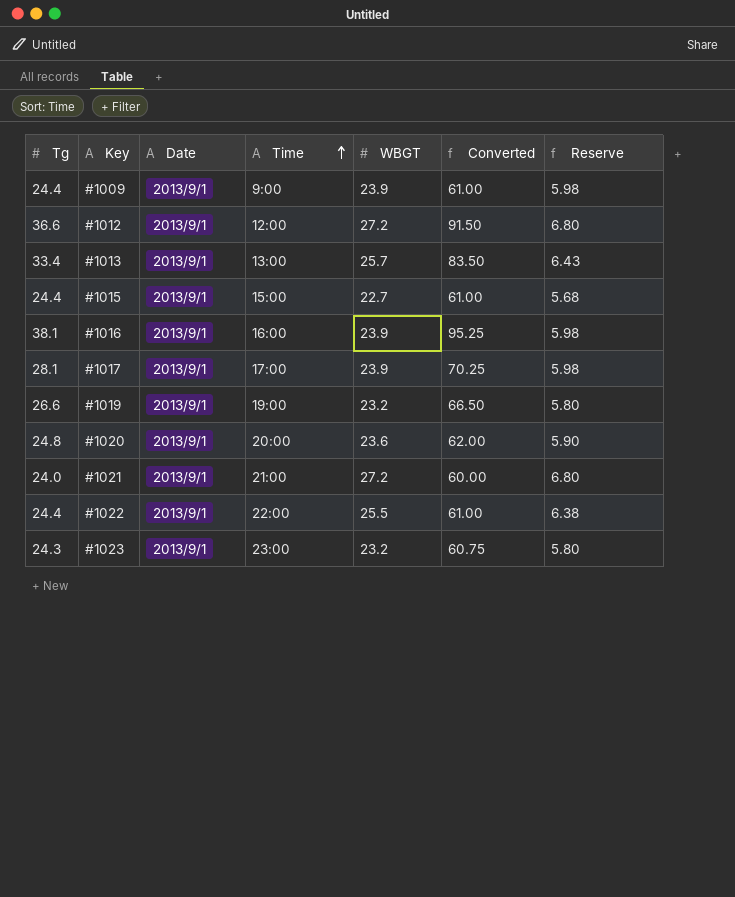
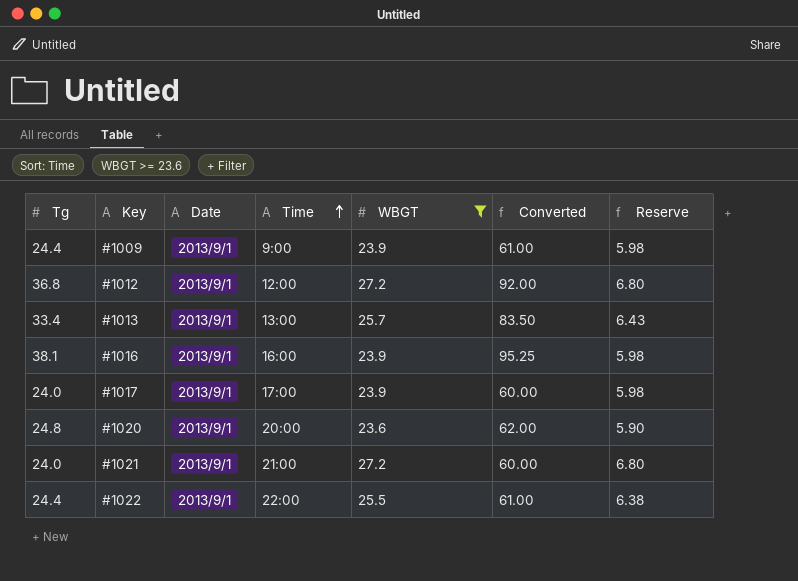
filter: none -> WBGT >= 23.6
#1012 | Tg: 36.6 -> 36.8
#1012 | Converted: 91.50 -> 92.00
#1017 | Tg: 28.1 -> 24.0
#1017 | Converted: 70.25 -> 60.00

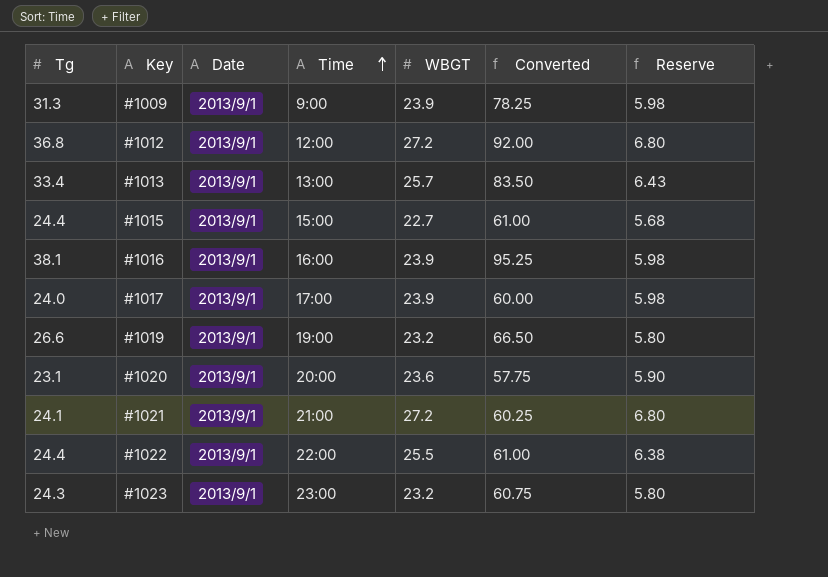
filter: WBGT >= 23.6 -> none
#1009 | Tg: 24.4 -> 31.3
#1009 | Converted: 61.00 -> 78.25
#1020 | Tg: 24.8 -> 23.1
#1020 | Converted: 62.00 -> 57.75
#1021 | Tg: 24.0 -> 24.1
#1021 | Converted: 60.00 -> 60.25

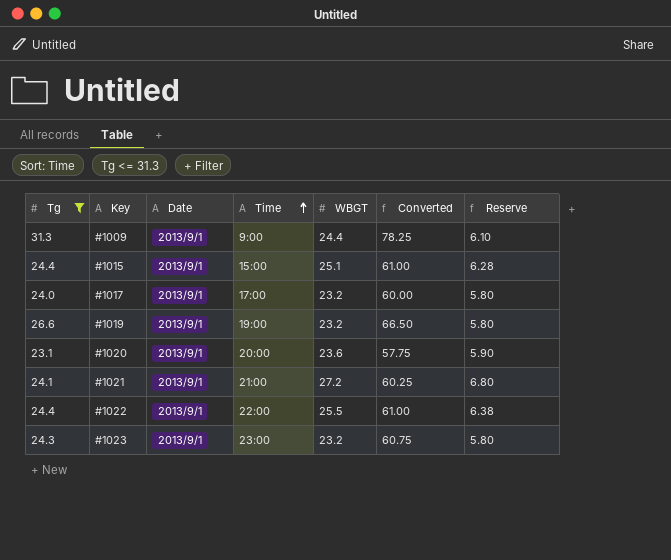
filter: none -> Tg <= 31.3
#1009 | WBGT: 23.9 -> 24.4
#1009 | Reserve: 5.98 -> 6.10
#1015 | WBGT: 22.7 -> 25.1
#1015 | Reserve: 5.68 -> 6.28
#1017 | WBGT: 23.9 -> 23.2
#1017 | Reserve: 5.98 -> 5.80

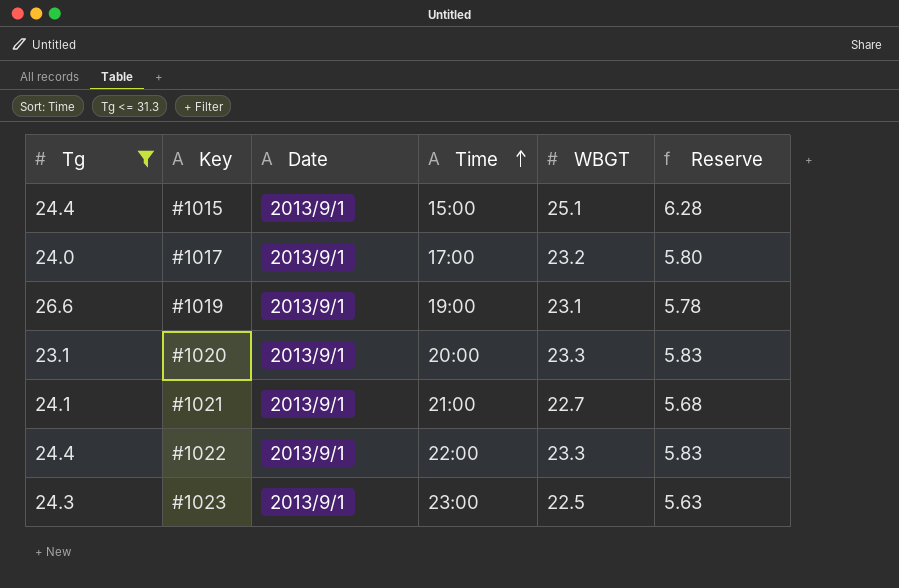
column Converted | formula: [Tg] * 2.5 -> none
row #1009: 31.3 | 2013/9/1 | 9:00 | 24.4 | 78.25 | 6.10 -> none
#1019 | WBGT: 23.2 -> 23.1
#1019 | Reserve: 5.80 -> 5.78
#1020 | WBGT: 23.6 -> 23.3
#1020 | Reserve: 5.90 -> 5.83
#1021 | WBGT: 27.2 -> 22.7
#1021 | Reserve: 6.80 -> 5.68
#1022 | WBGT: 25.5 -> 23.3
#1022 | Reserve: 6.38 -> 5.83
#1023 | WBGT: 23.2 -> 22.5
#1023 | Reserve: 5.80 -> 5.63

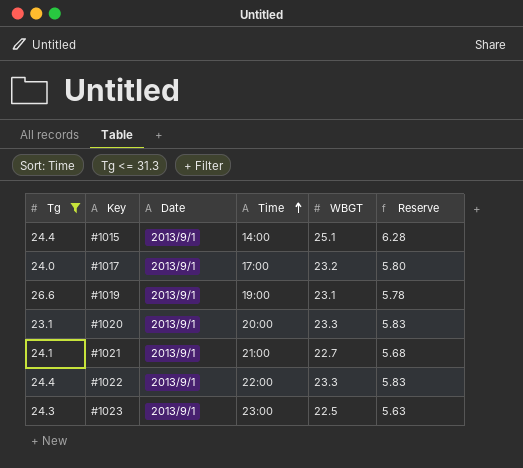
#1015 | Time: 15:00 -> 14:00

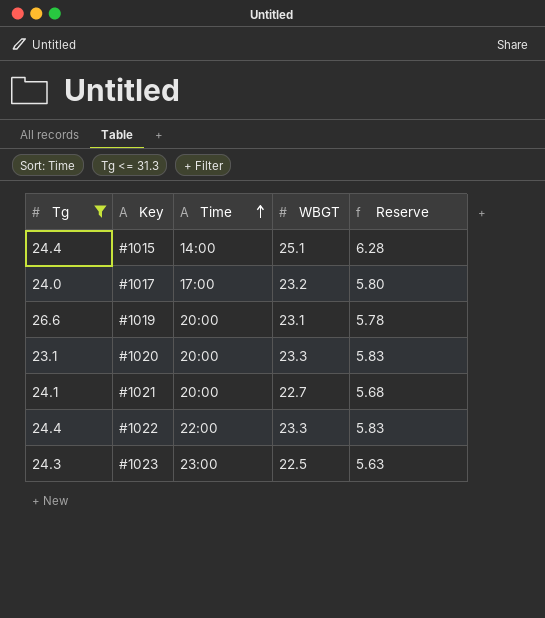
column Date | position: 3 -> none
#1019 | Time: 19:00 -> 20:00
#1021 | Time: 21:00 -> 20:00

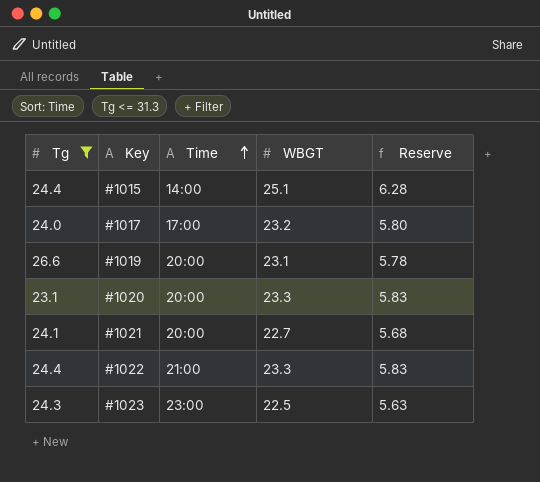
#1022 | Time: 22:00 -> 21:00

